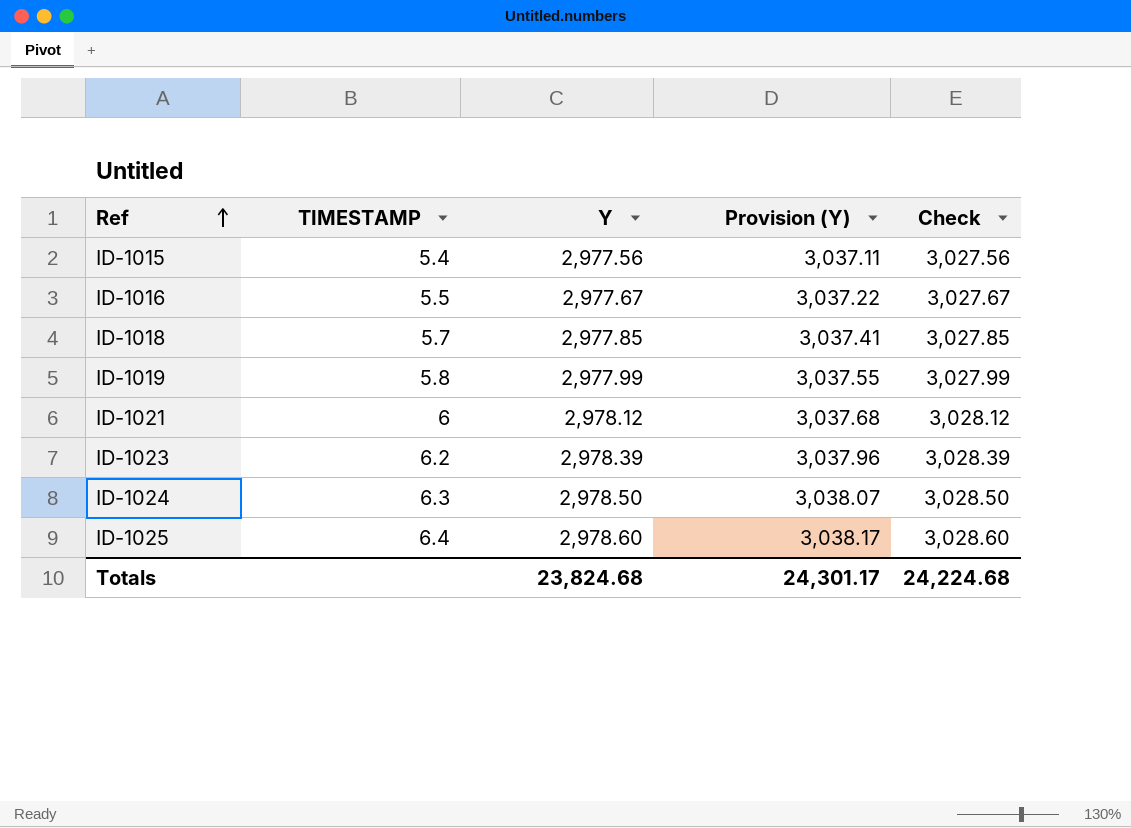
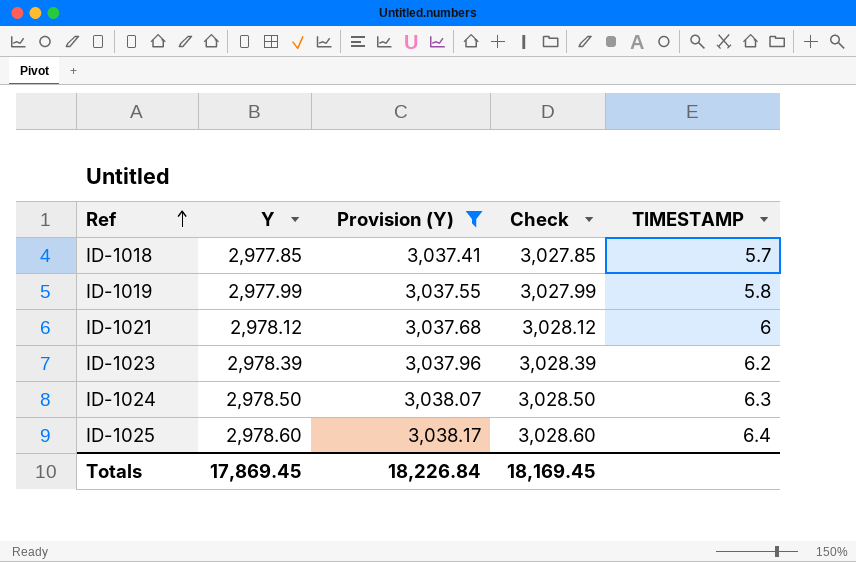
filter: none -> Provision (Y) >= 3,037.41
column TIMESTAMP | position: 2 -> 5
Totals | Y: 23,824.68 -> 17,869.45
Totals | Provision (Y): 24,301.17 -> 18,226.84
Totals | Check: 24,224.68 -> 18,169.45

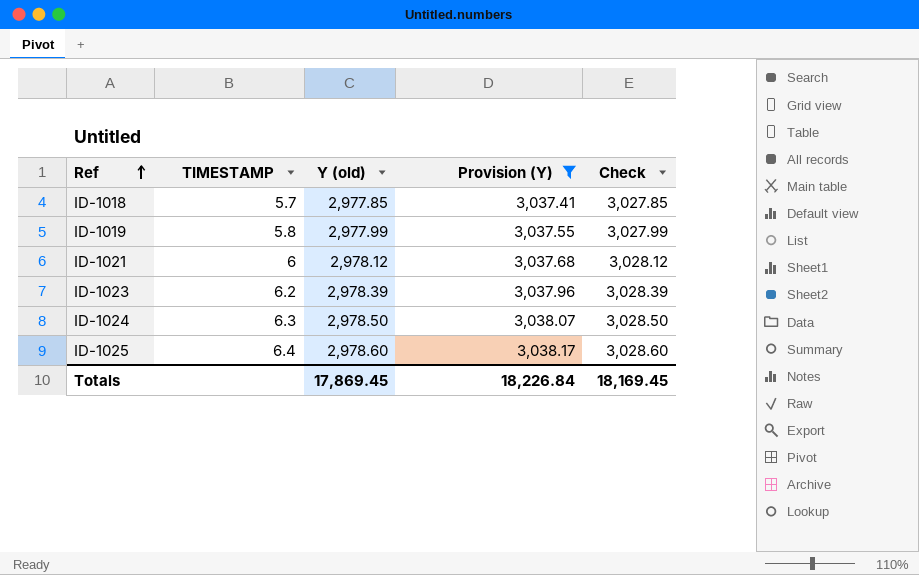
column TIMESTAMP | position: 5 -> 2
column name: Y -> Y (old)

